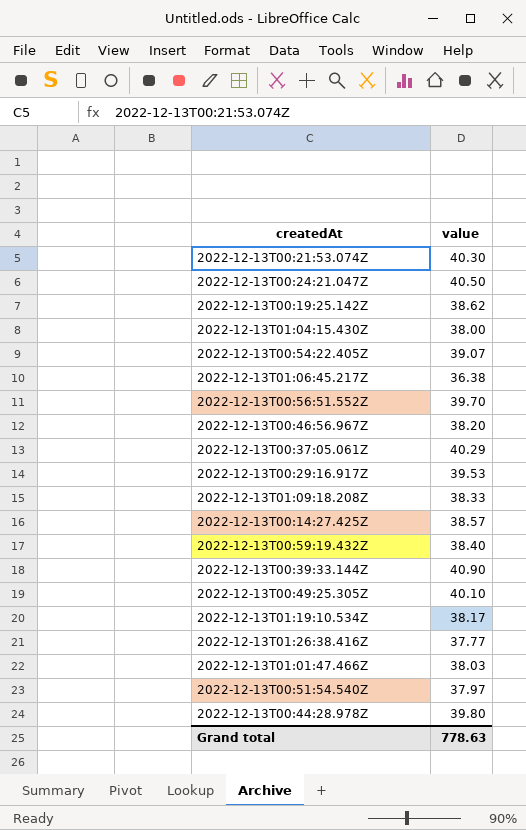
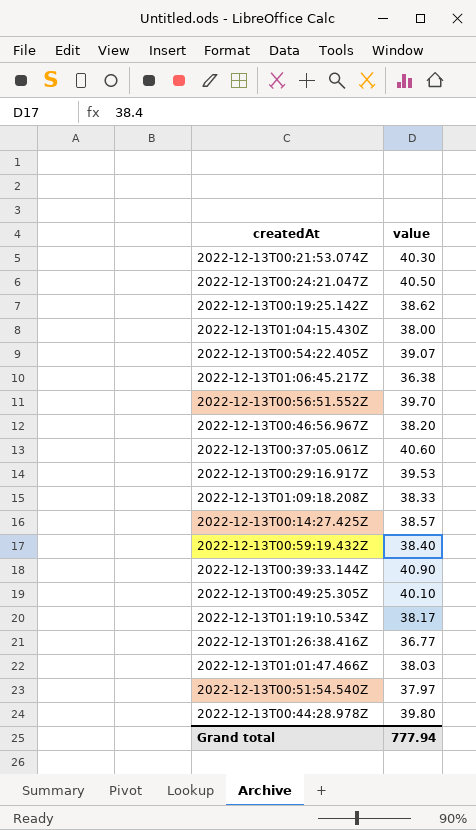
2022-12-13T00:37:05.061Z | value: 40.29 -> 40.60
2022-12-13T01:26:38.416Z | value: 37.77 -> 36.77
Grand total | value: 778.63 -> 777.94

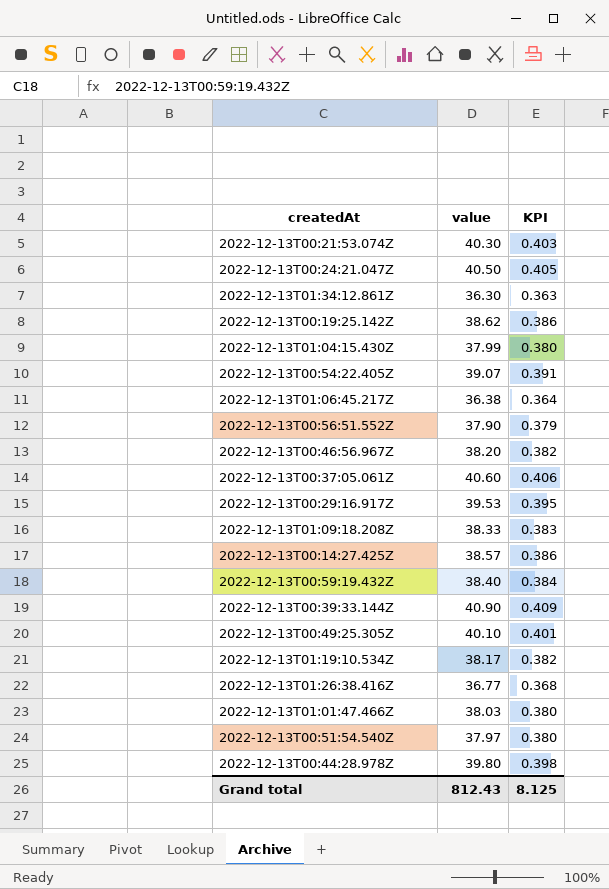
column KPI | formula: none -> [value] * 0.01
row 2022-12-13T01:34:12.861Z: none -> 36.30 | 0.363
2022-12-13T01:04:15.430Z | value: 38.00 -> 37.99
2022-12-13T00:56:51.552Z | value: 39.70 -> 37.90
Grand total | value: 777.94 -> 812.43

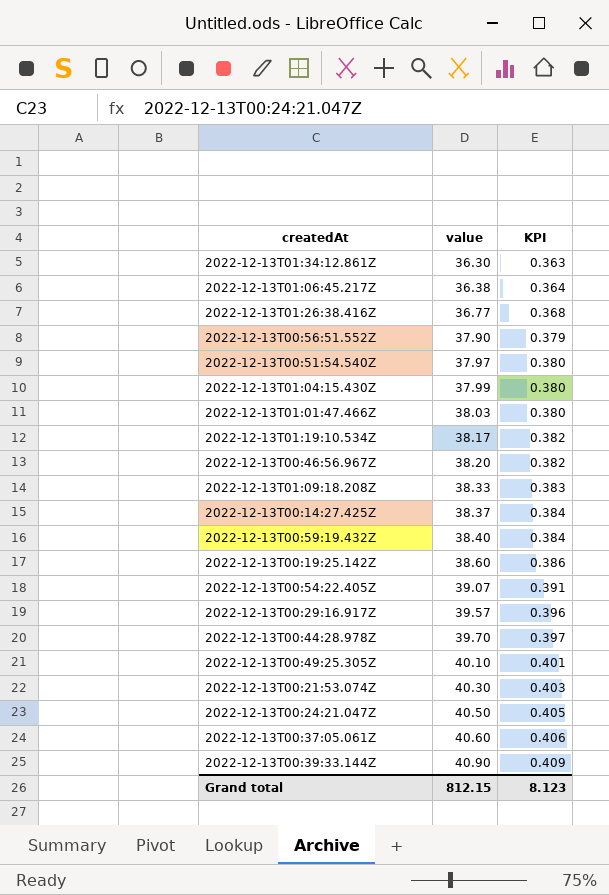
row order: none -> value ascending
2022-12-13T00:14:27.425Z | value: 38.57 -> 38.37
2022-12-13T00:14:27.425Z | KPI: 0.386 -> 0.384
2022-12-13T00:19:25.142Z | value: 38.62 -> 38.60
2022-12-13T00:29:16.917Z | value: 39.53 -> 39.57
2022-12-13T00:29:16.917Z | KPI: 0.395 -> 0.396
2022-12-13T00:44:28.978Z | value: 39.80 -> 39.70
2022-12-13T00:44:28.978Z | KPI: 0.398 -> 0.397
Grand total | value: 812.43 -> 812.15
Grand total | KPI: 8.125 -> 8.123

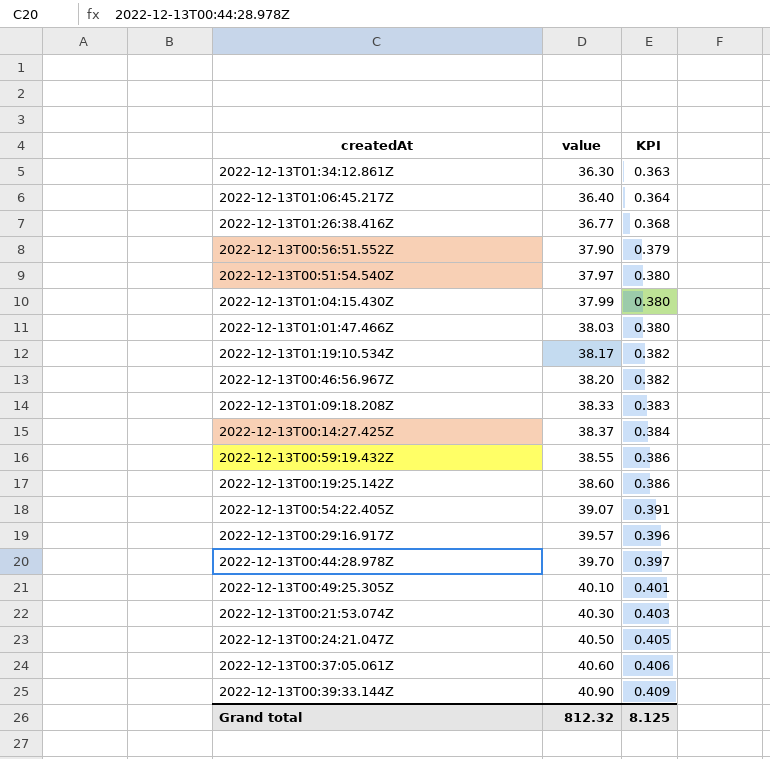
2022-12-13T01:06:45.217Z | value: 36.38 -> 36.40
2022-12-13T00:59:19.432Z | value: 38.40 -> 38.55
2022-12-13T00:59:19.432Z | KPI: 0.384 -> 0.386
Grand total | value: 812.15 -> 812.32
Grand total | KPI: 8.123 -> 8.125

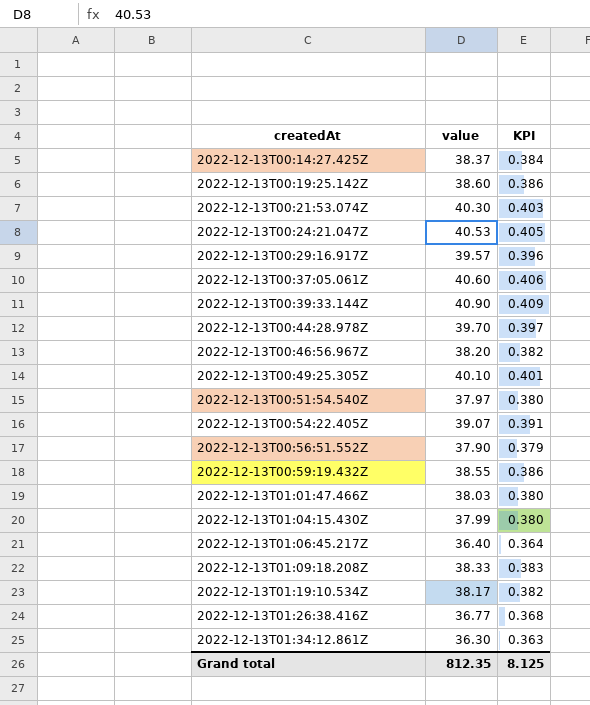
row order: value ascending -> createdAt ascending
2022-12-13T00:24:21.047Z | value: 40.50 -> 40.53
Grand total | value: 812.32 -> 812.35

